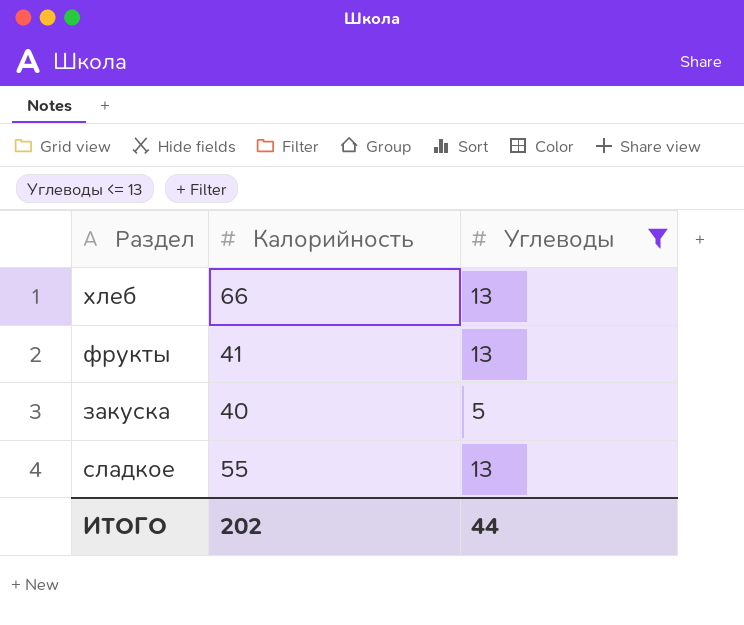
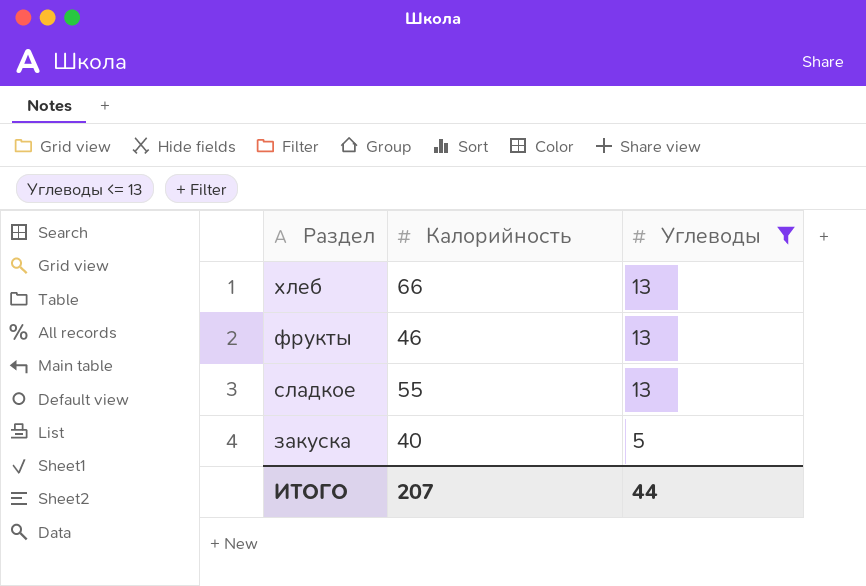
row order: none -> Раздел descending
фрукты | Калорийность: 41 -> 46
ИТОГО | Калорийность: 202 -> 207

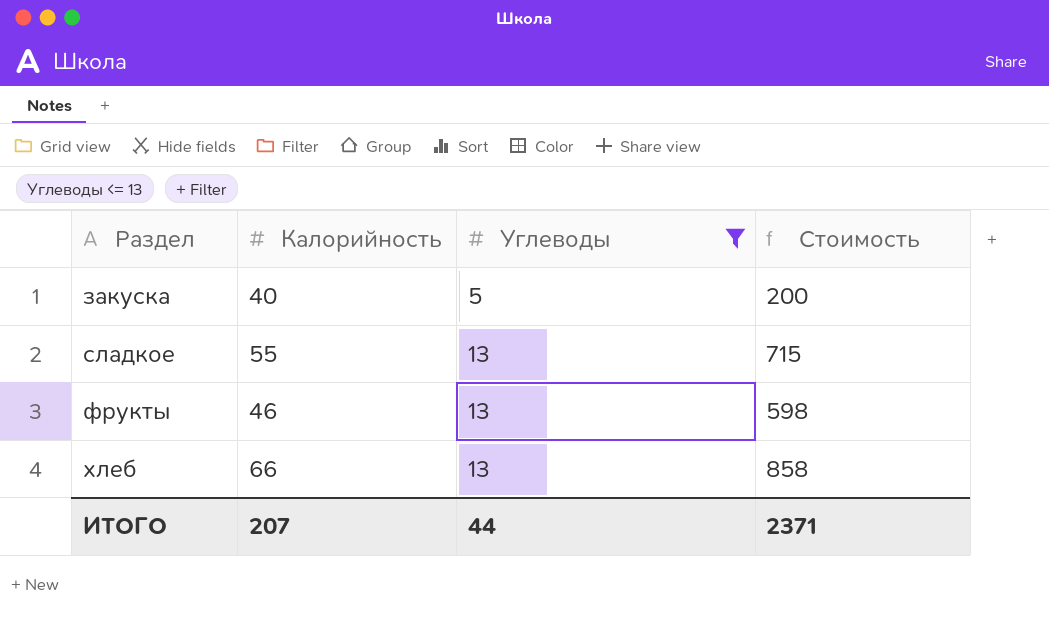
row order: Раздел descending -> Раздел ascending
column Стоимость | formula: none -> [Калорийность] * [Углеводы]

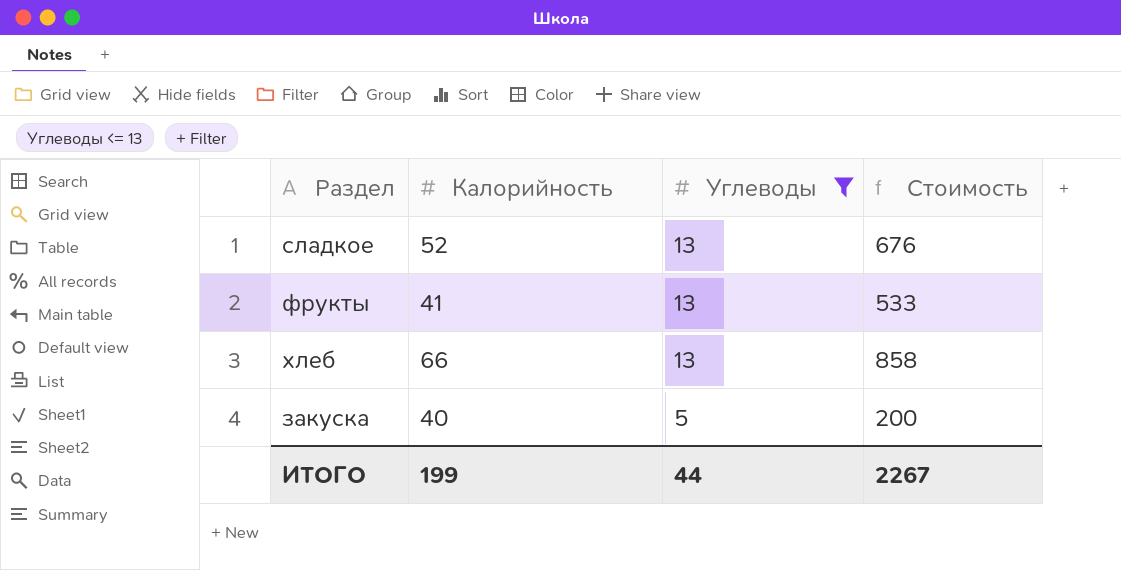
row order: Раздел ascending -> Углеводы descending
сладкое | Калорийность: 55 -> 52
сладкое | Стоимость: 715 -> 676
фрукты | Калорийность: 46 -> 41
фрукты | Стоимость: 598 -> 533
ИТОГО | Калорийность: 207 -> 199
ИТОГО | Стоимость: 2371 -> 2267

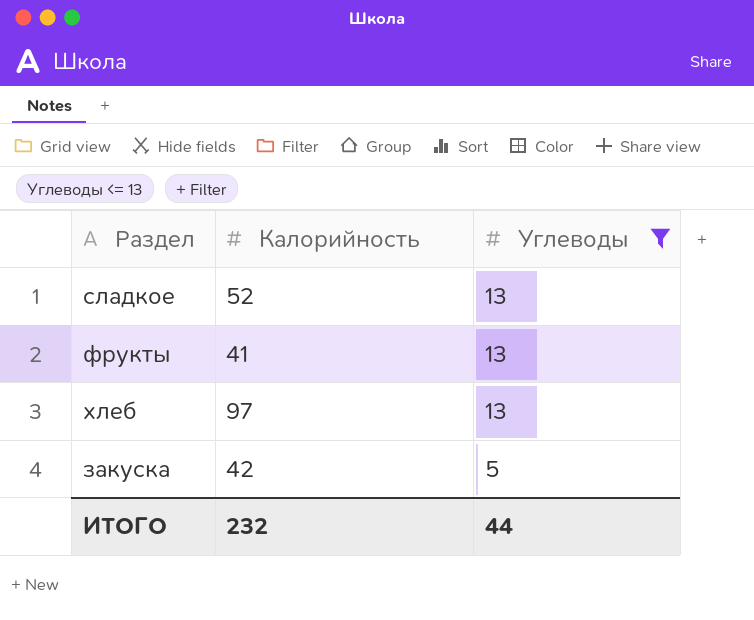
column Стоимость | formula: [Калорийность] * [Углеводы] -> none
хлеб | Калорийность: 66 -> 97
закуска | Калорийность: 40 -> 42
ИТОГО | Калорийность: 199 -> 232

